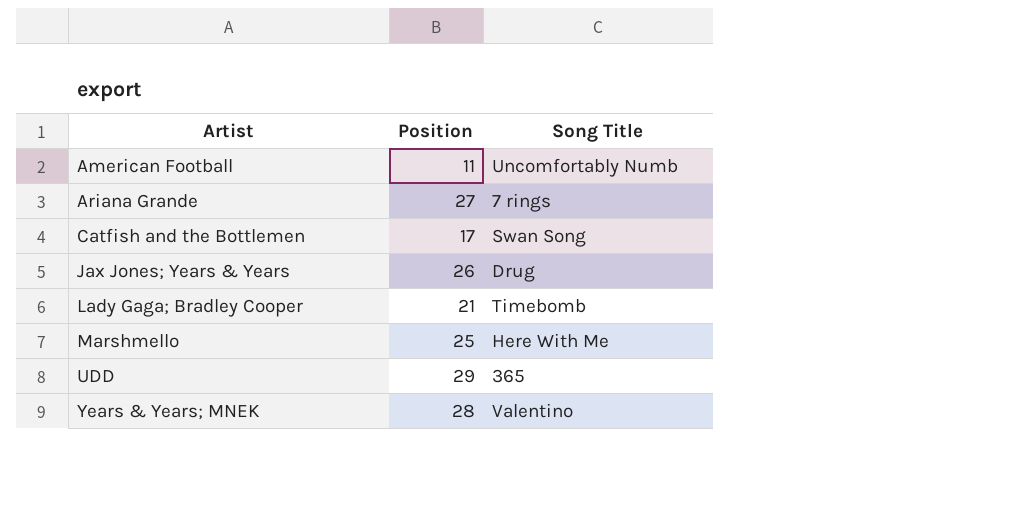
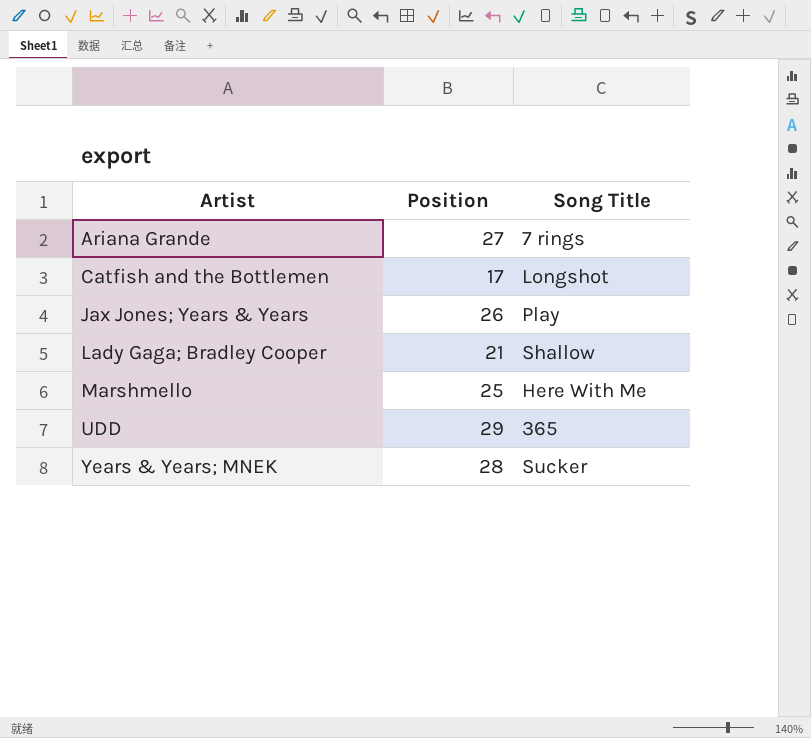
row American Football: 11 | Uncomfortably Numb -> none
Catfish and the Bottlemen | Song Title: Swan Song -> Longshot
Jax Jones; Years & Years | Song Title: Drug -> Play
Lady Gaga; Bradley Cooper | Song Title: Timebomb -> Shallow
Years & Years; MNEK | Song Title: Valentino -> Sucker

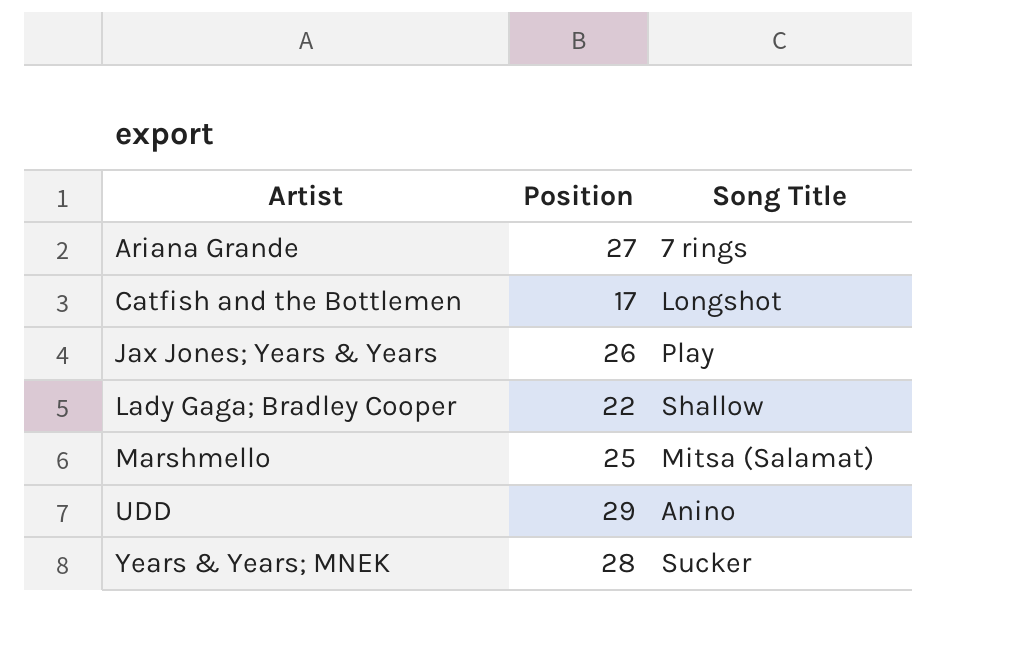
Lady Gaga; Bradley Cooper | Position: 21 -> 22
Marshmello | Song Title: Here With Me -> Mitsa (Salamat)
UDD | Song Title: 365 -> Anino

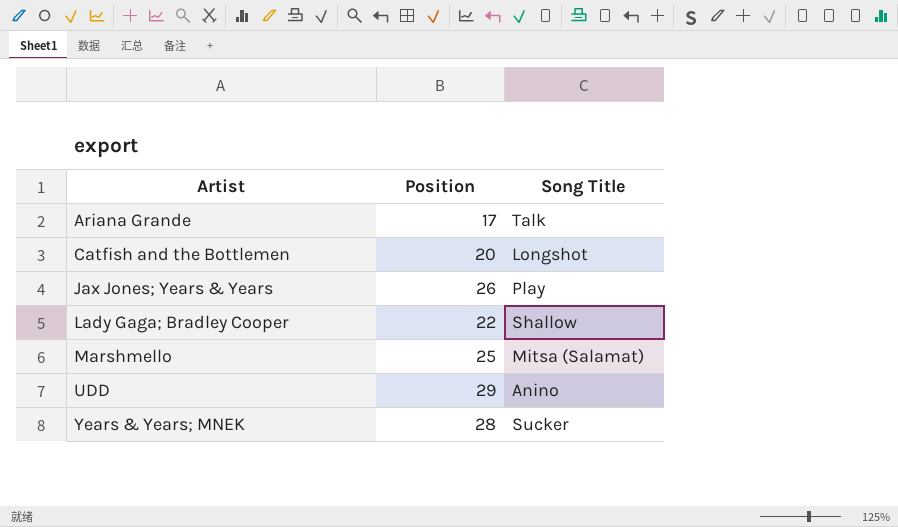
Ariana Grande | Position: 27 -> 17
Ariana Grande | Song Title: 7 rings -> Talk
Catfish and the Bottlemen | Position: 17 -> 20

